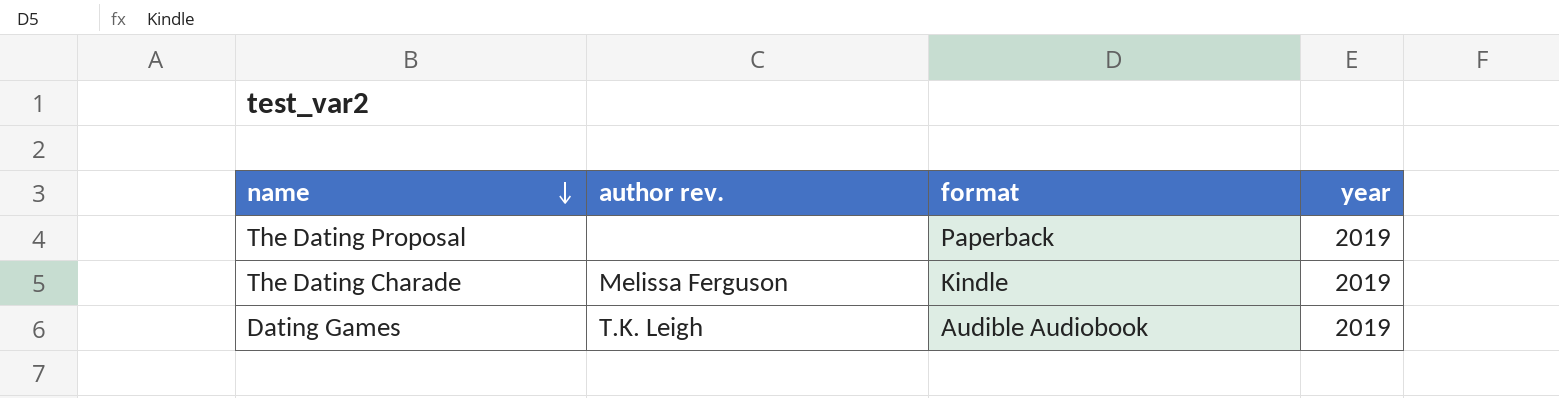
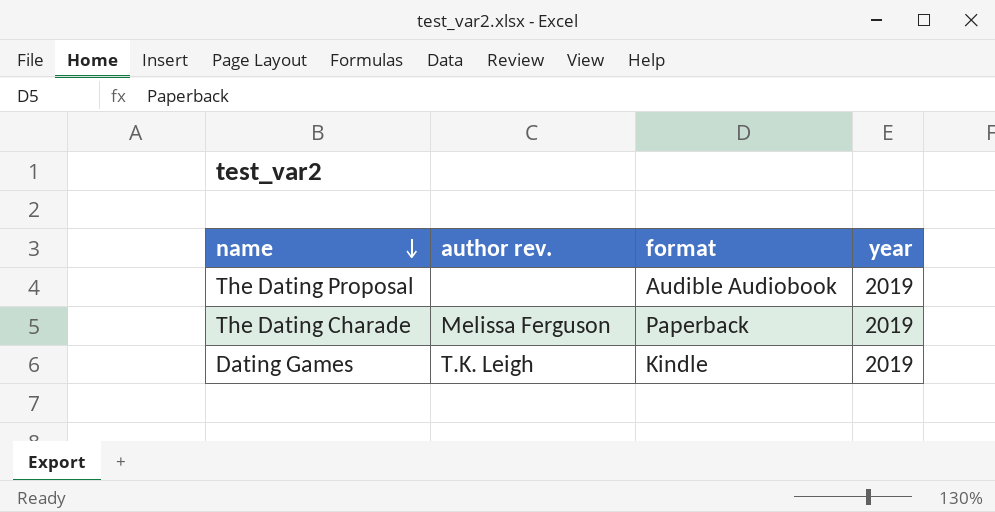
The Dating Proposal | format: Paperback -> Audible Audiobook
The Dating Charade | format: Kindle -> Paperback
Dating Games | format: Audible Audiobook -> Kindle

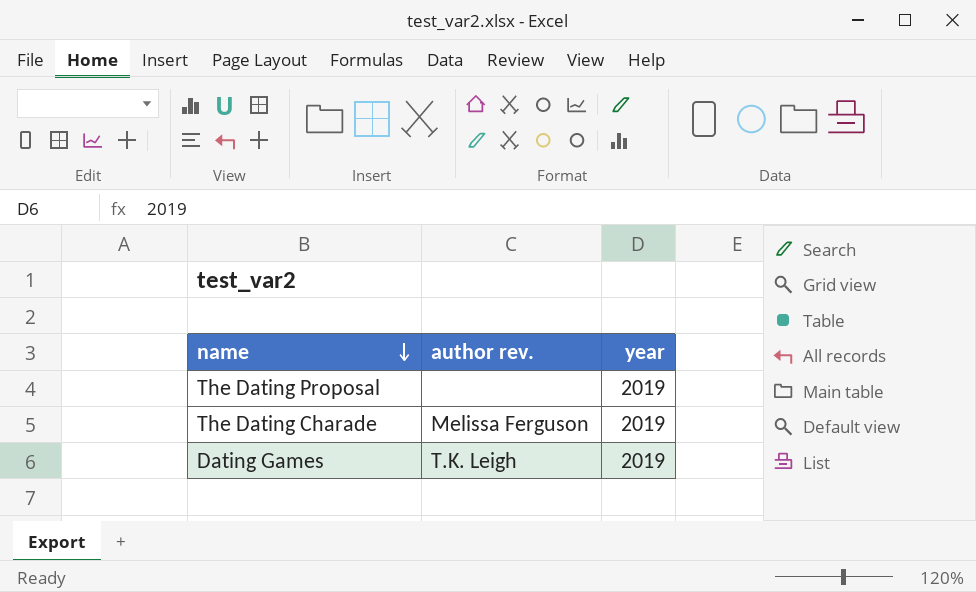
column format | position: 3 -> none

